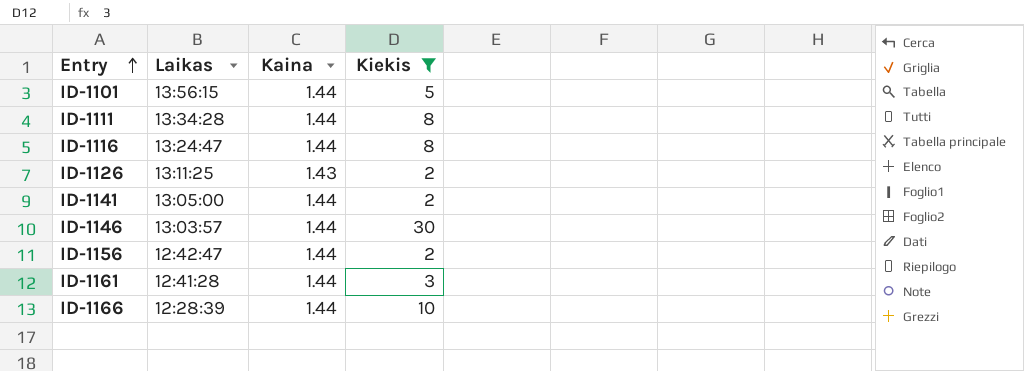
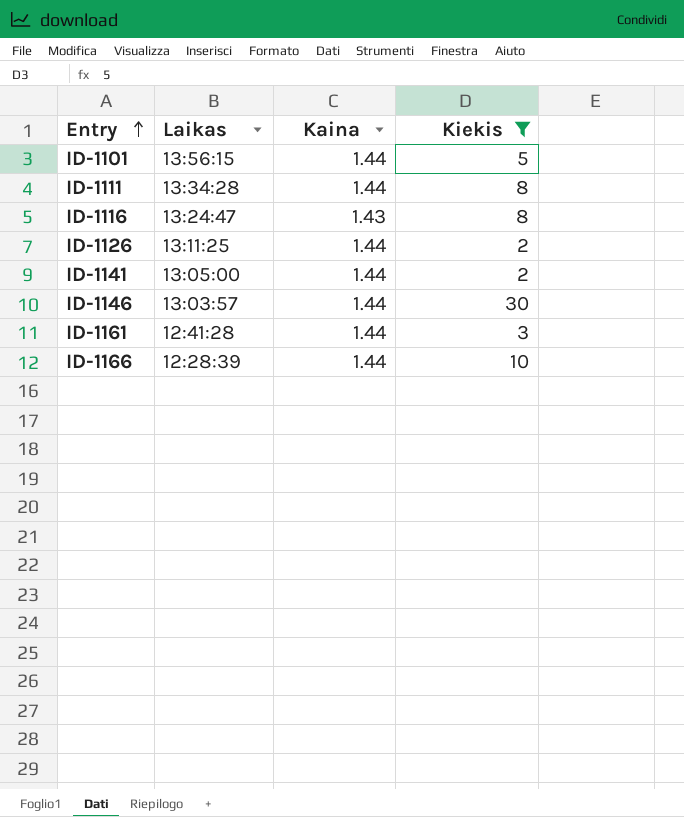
row ID-1156: 12:42:47 | 1.44 | 2 -> none
ID-1116 | Kaina: 1.44 -> 1.43
ID-1126 | Kaina: 1.43 -> 1.44

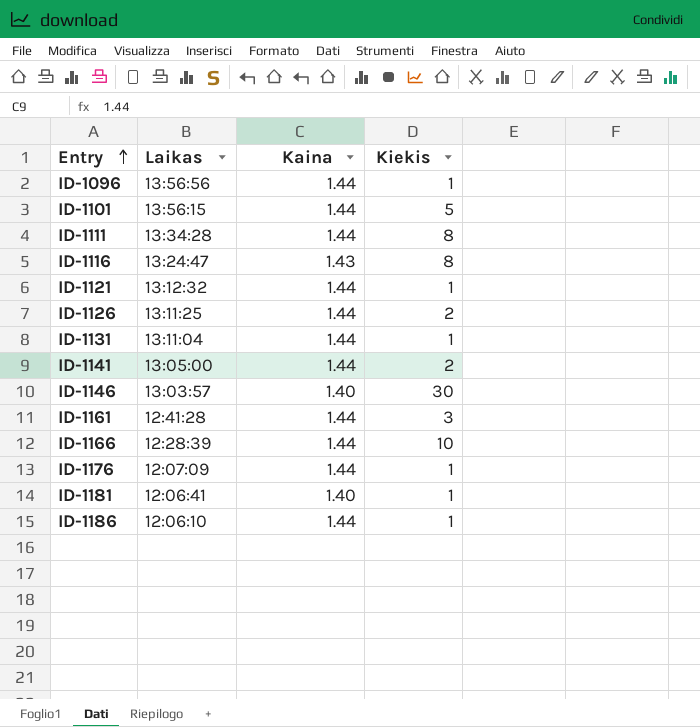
filter: Kiekis != 1 -> none
ID-1146 | Kaina: 1.44 -> 1.40

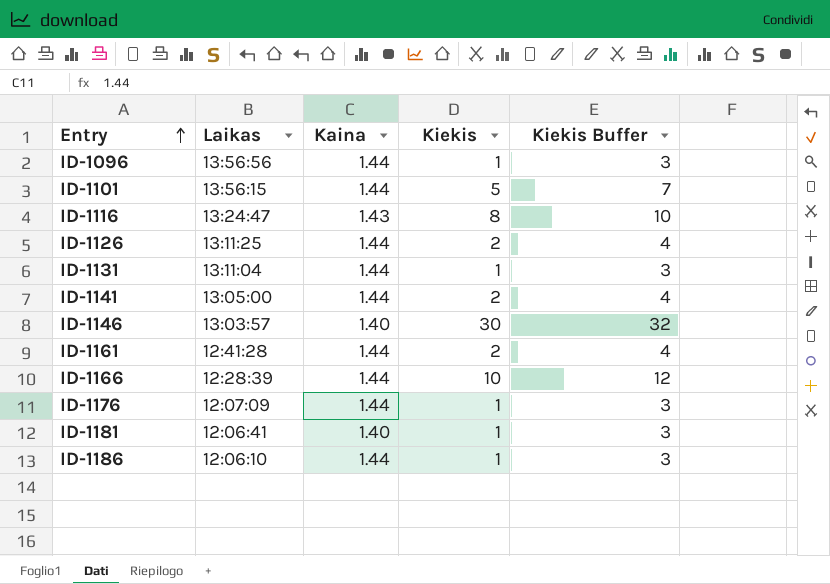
column Kiekis Buffer | formula: none -> [Kiekis] + 2
row ID-1111: 13:34:28 | 1.44 | 8 -> none
row ID-1121: 13:12:32 | 1.44 | 1 -> none
ID-1161 | Kiekis: 3 -> 2

